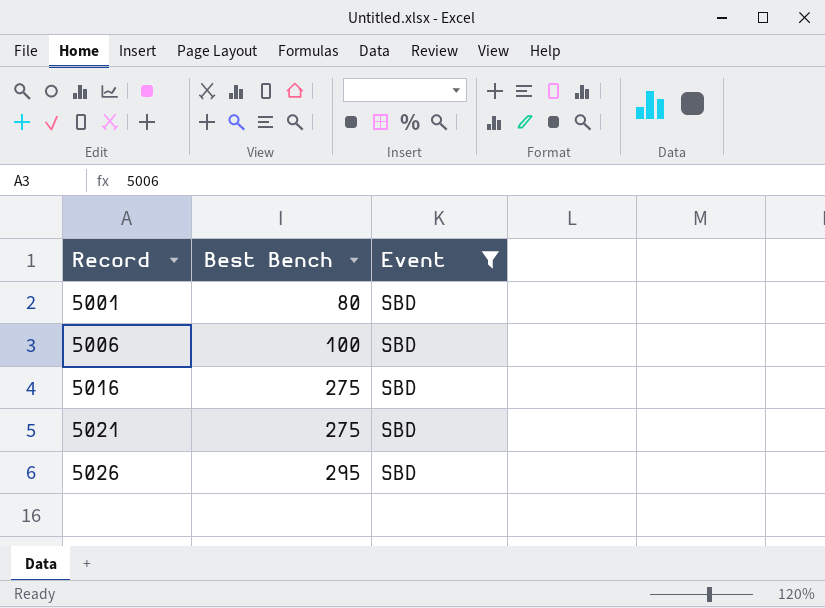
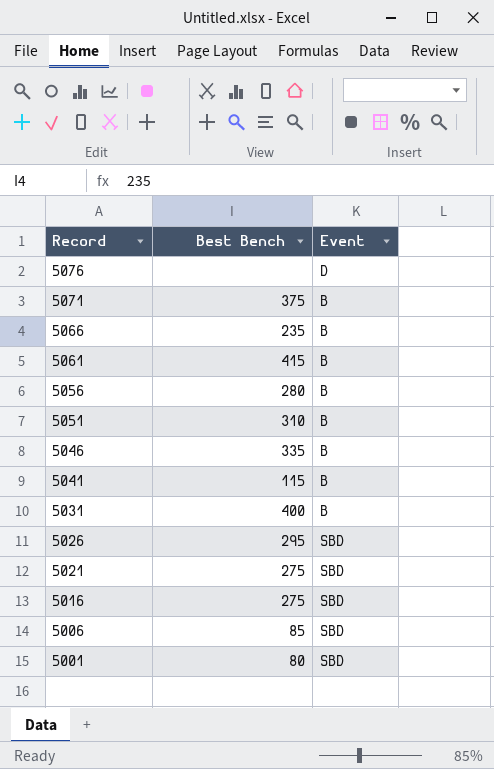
filter: Event = SBD -> none
row order: Record ascending -> Record descending
5006 | Best Bench: 100 -> 85

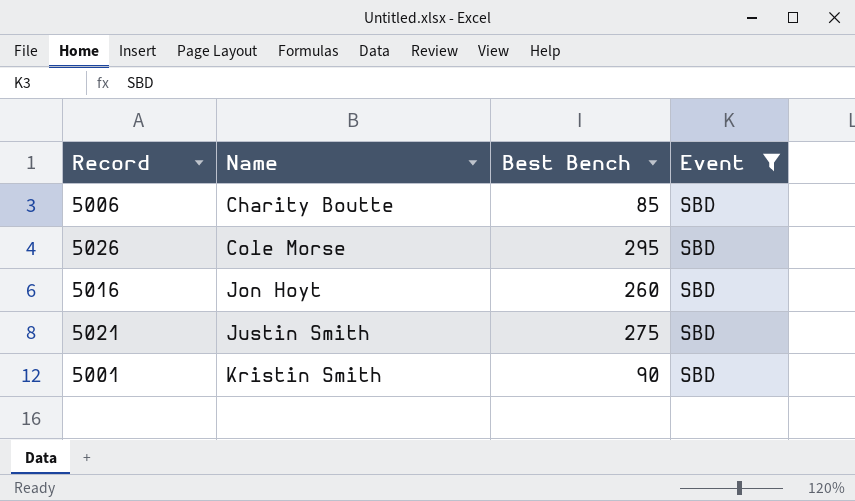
filter: none -> Event = SBD
row order: Record descending -> Name ascending
column Name | position: none -> 2
5016 | Best Bench: 275 -> 260
5001 | Best Bench: 80 -> 90

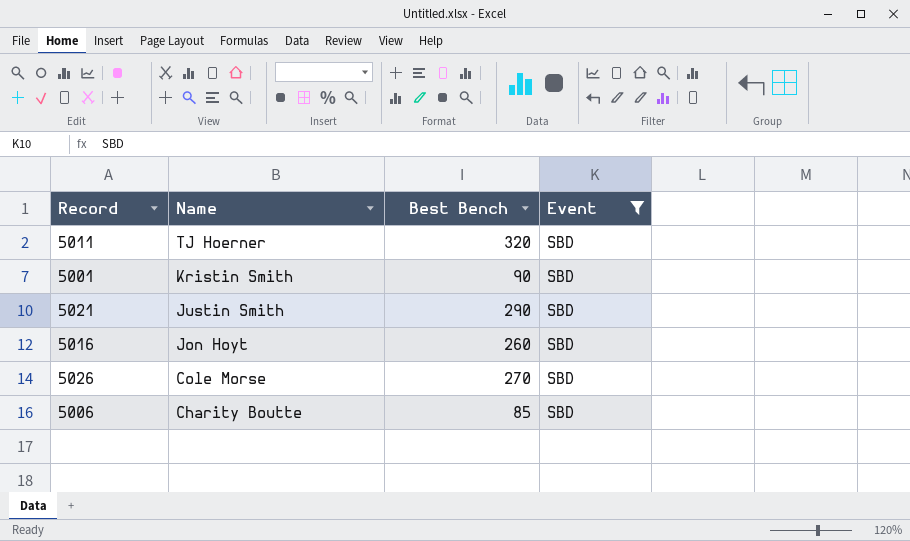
row order: Name ascending -> Name descending
row 5011: none -> TJ Hoerner | 320 | SBD
5021 | Best Bench: 275 -> 290
5026 | Best Bench: 295 -> 270

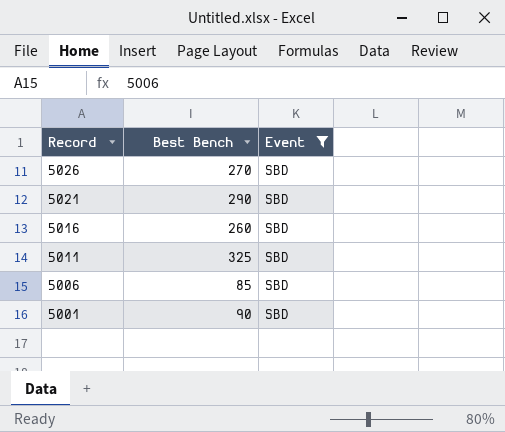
row order: Name descending -> Record descending
column Name | position: 2 -> none
5011 | Best Bench: 320 -> 325

